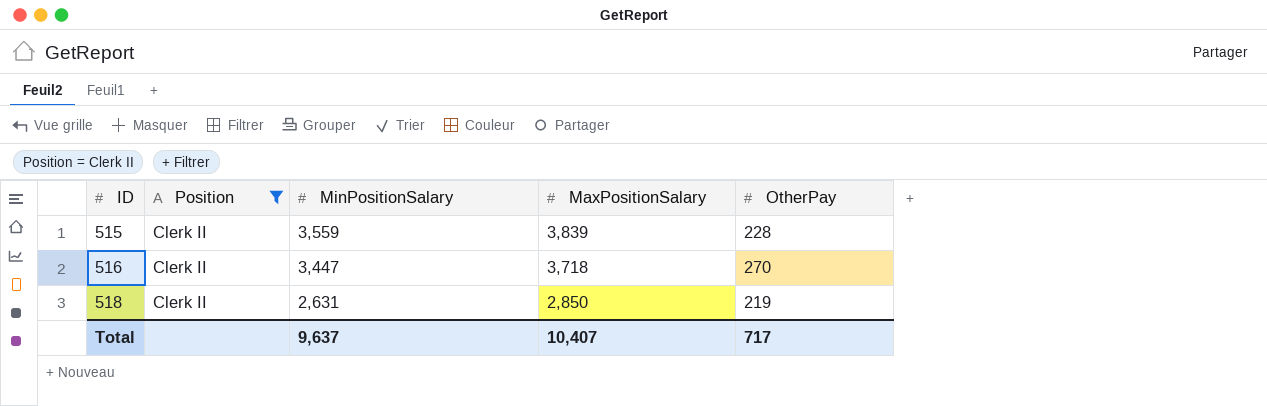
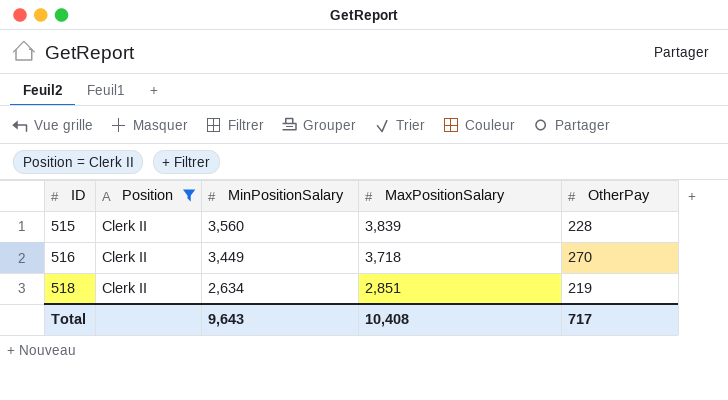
515 | MinPositionSalary: 3,559 -> 3,560
516 | MinPositionSalary: 3,447 -> 3,449
518 | MinPositionSalary: 2,631 -> 2,634
518 | MaxPositionSalary: 2,850 -> 2,851
Total | MinPositionSalary: 9,637 -> 9,643
Total | MaxPositionSalary: 10,407 -> 10,408

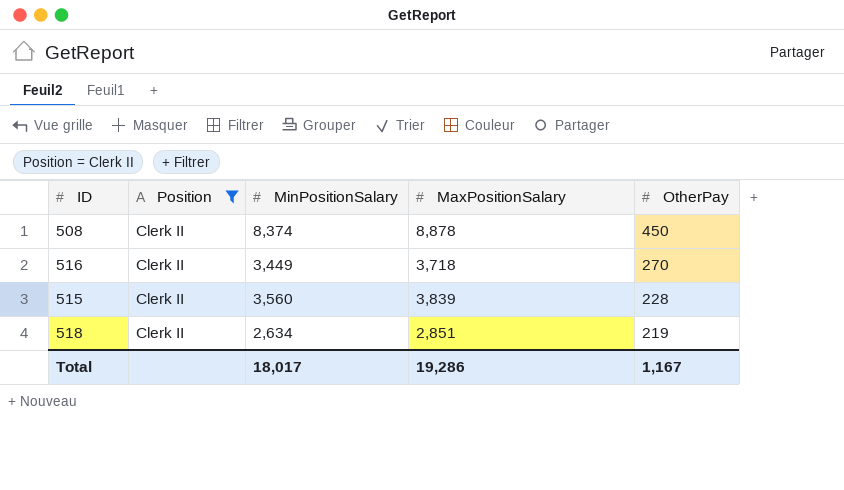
row order: ID ascending -> OtherPay descending
row 508: none -> Clerk II | 8,374 | 8,878 | 450
Total | MinPositionSalary: 9,643 -> 18,017
Total | MaxPositionSalary: 10,408 -> 19,286
Total | OtherPay: 717 -> 1,167

